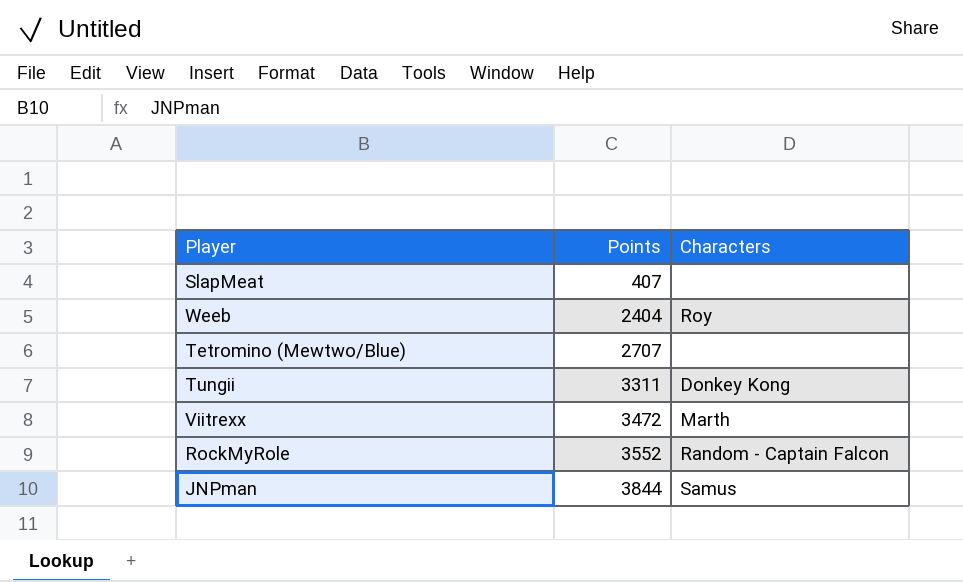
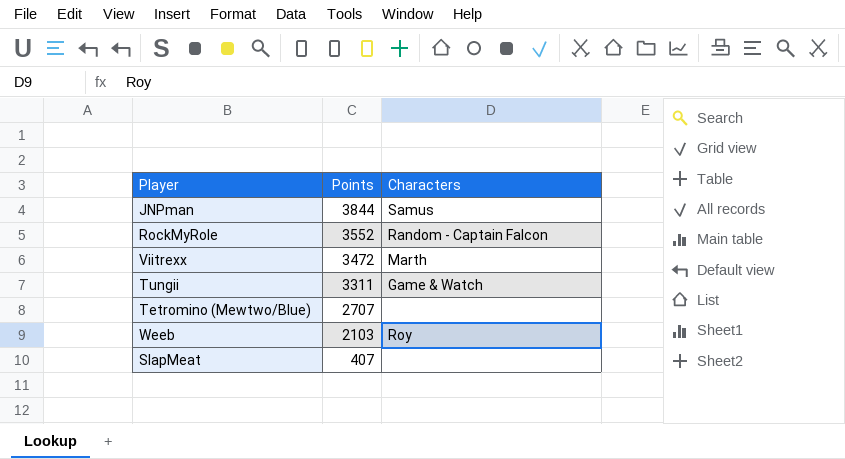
row order: Points ascending -> Points descending
Tungii | Characters: Donkey Kong -> Game & Watch
Weeb | Points: 2404 -> 2103

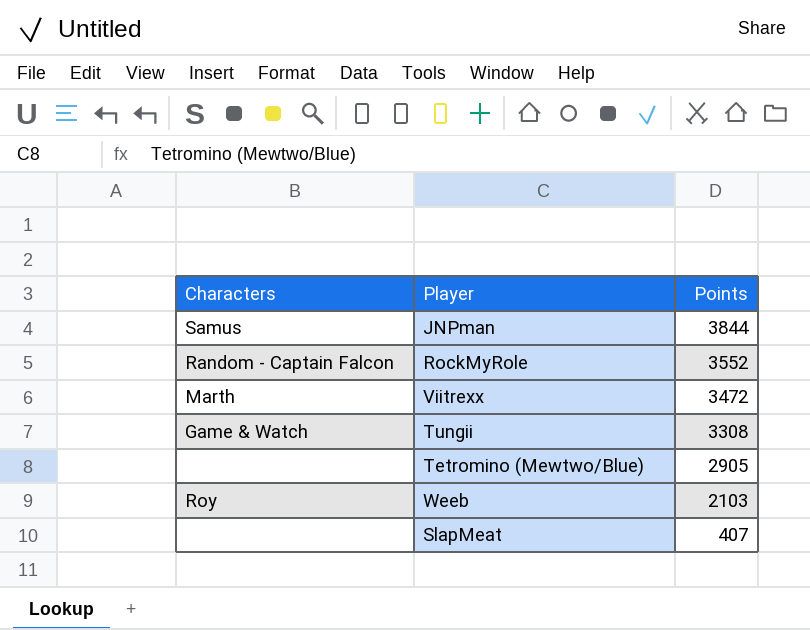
column Characters | position: 3 -> 1
Tungii | Points: 3311 -> 3308
Tetromino (Mewtwo/Blue) | Points: 2707 -> 2905

